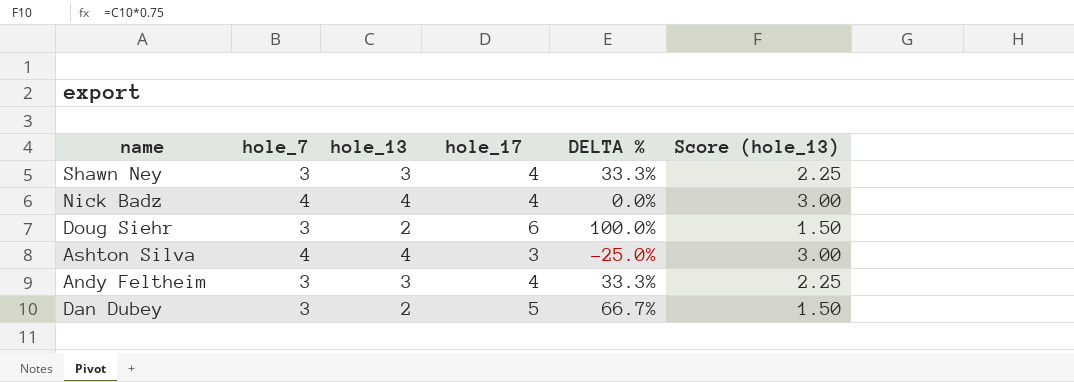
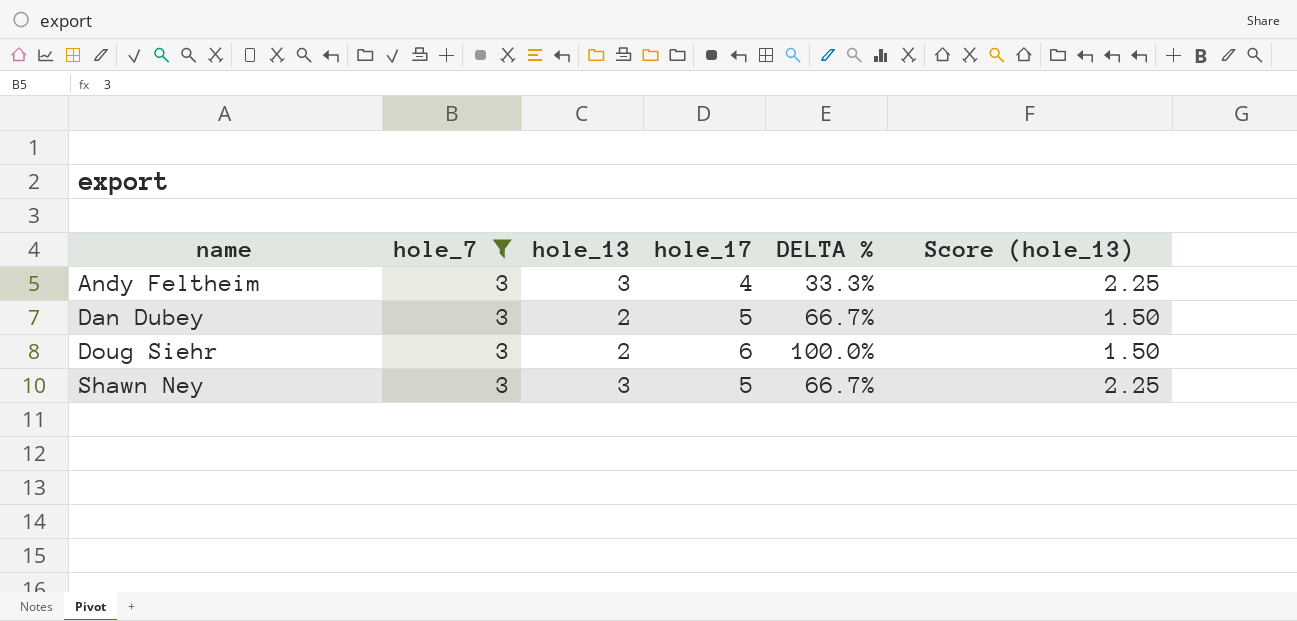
filter: none -> hole_7 = 3
row order: none -> name ascending
Shawn Ney | hole_17: 4 -> 5
Shawn Ney | DELTA %: 33.3% -> 66.7%

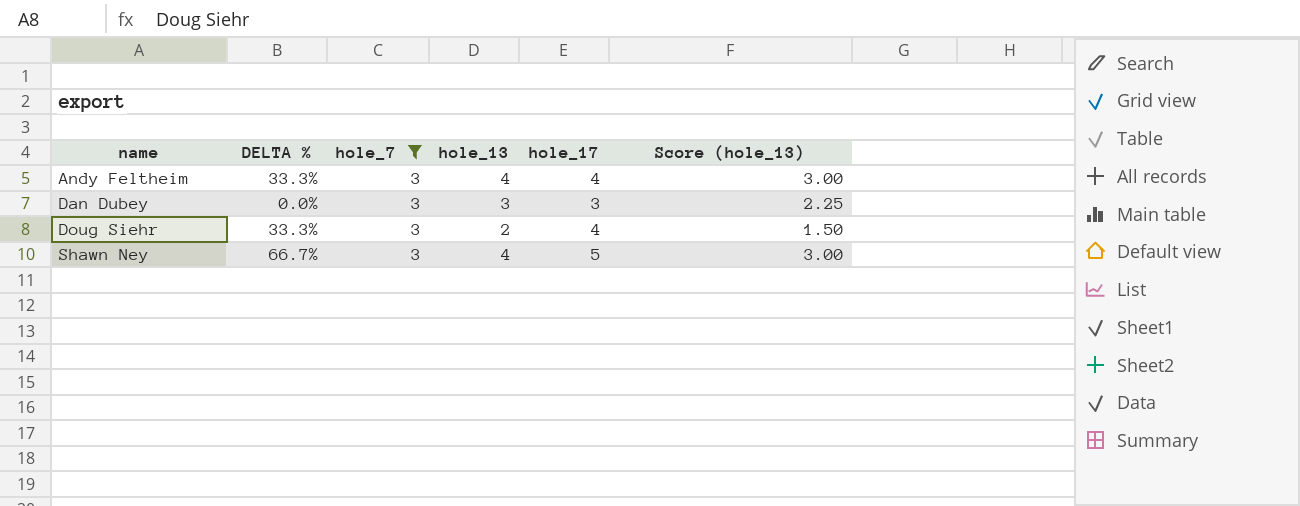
column DELTA % | position: 5 -> 2
Andy Feltheim | hole_13: 3 -> 4
Andy Feltheim | Score (hole_13): 2.25 -> 3.00
Dan Dubey | DELTA %: 66.7% -> 0.0%
Dan Dubey | hole_13: 2 -> 3
Dan Dubey | hole_17: 5 -> 3
Dan Dubey | Score (hole_13): 1.50 -> 2.25
Doug Siehr | DELTA %: 100.0% -> 33.3%
Doug Siehr | hole_17: 6 -> 4
Shawn Ney | hole_13: 3 -> 4
Shawn Ney | Score (hole_13): 2.25 -> 3.00

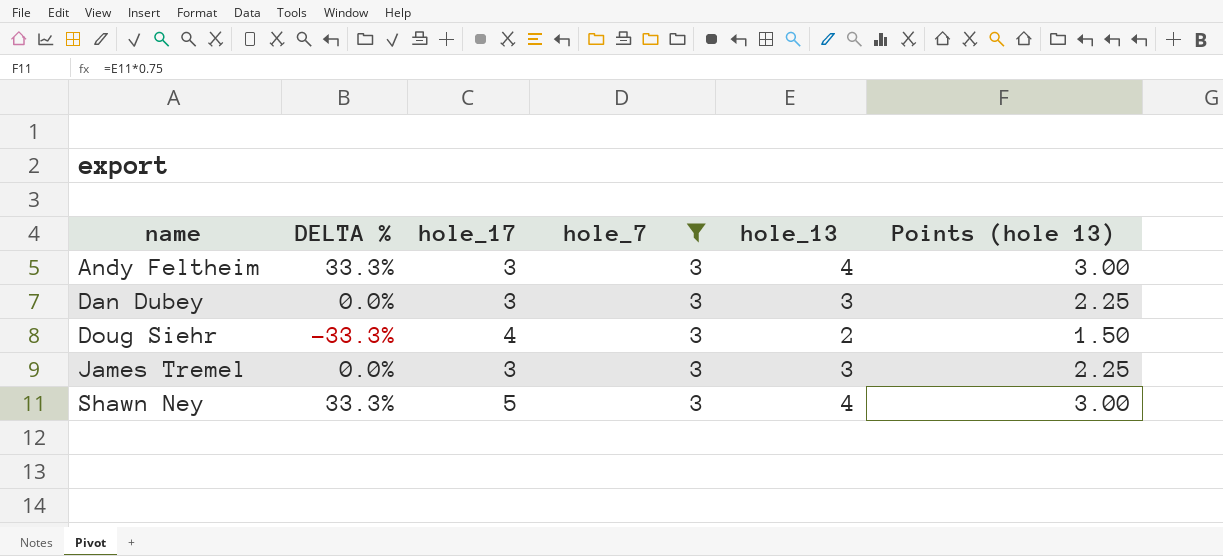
column DELTA % | formula: ([hole_17] - [hole_7]) / [hole_7] -> ([hole_13] - [hole_7]) / [hole_7]
column hole_17 | position: 5 -> 3
column name: Score (hole_13) -> Points (hole 13)
Andy Feltheim | hole_17: 4 -> 3
row James Tremel: none -> 0.0% | 3 | 3 | 3 | 2.25

